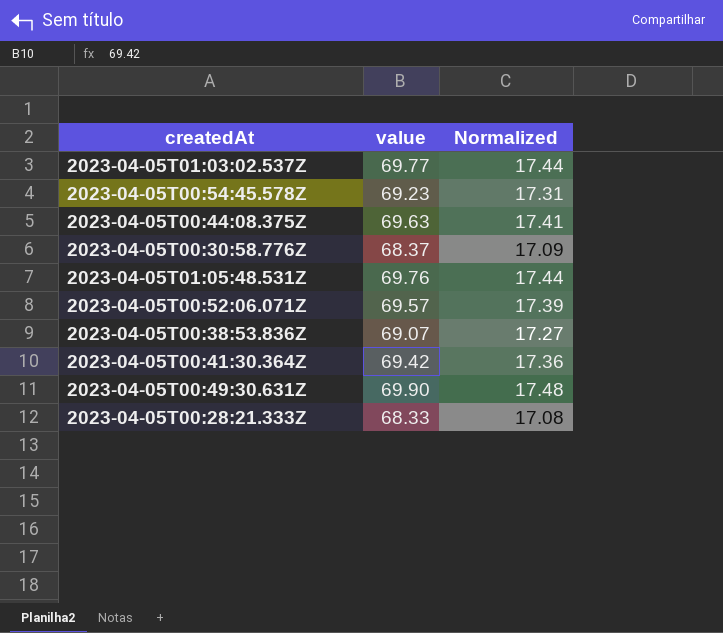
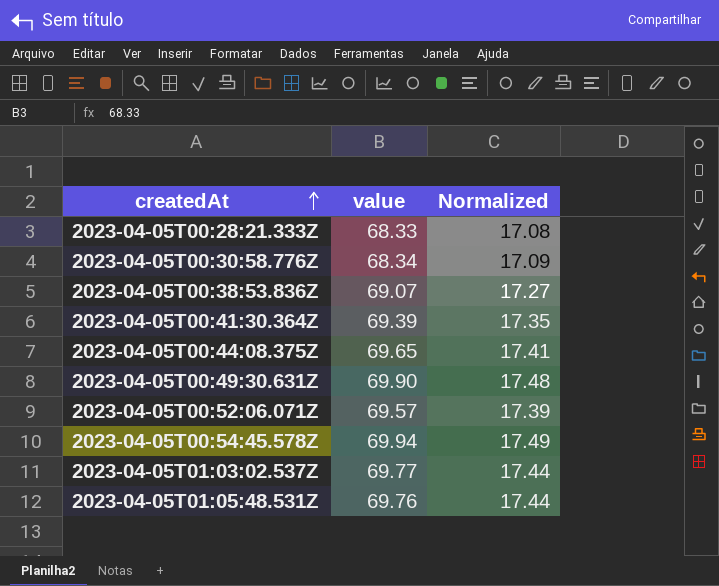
row order: none -> createdAt ascending
2023-04-05T00:30:58.776Z | value: 68.37 -> 68.34
2023-04-05T00:41:30.364Z | value: 69.42 -> 69.39
2023-04-05T00:41:30.364Z | Normalized: 17.36 -> 17.35
2023-04-05T00:44:08.375Z | value: 69.63 -> 69.65
2023-04-05T00:54:45.578Z | value: 69.23 -> 69.94
2023-04-05T00:54:45.578Z | Normalized: 17.31 -> 17.49

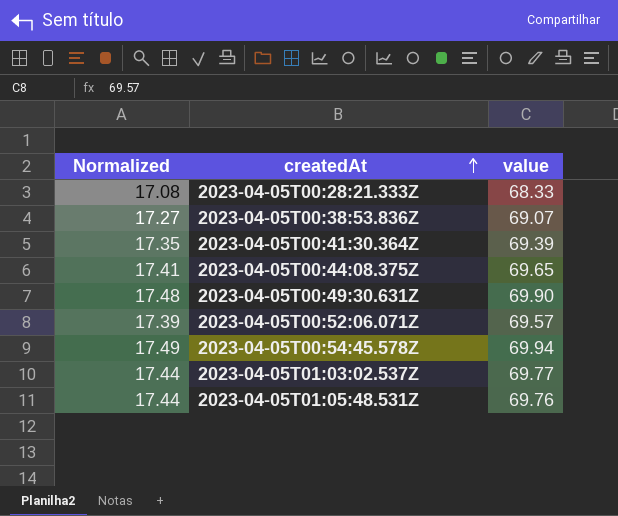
column Normalized | position: 3 -> 1
row 2023-04-05T00:30:58.776Z: 68.34 | 17.09 -> none

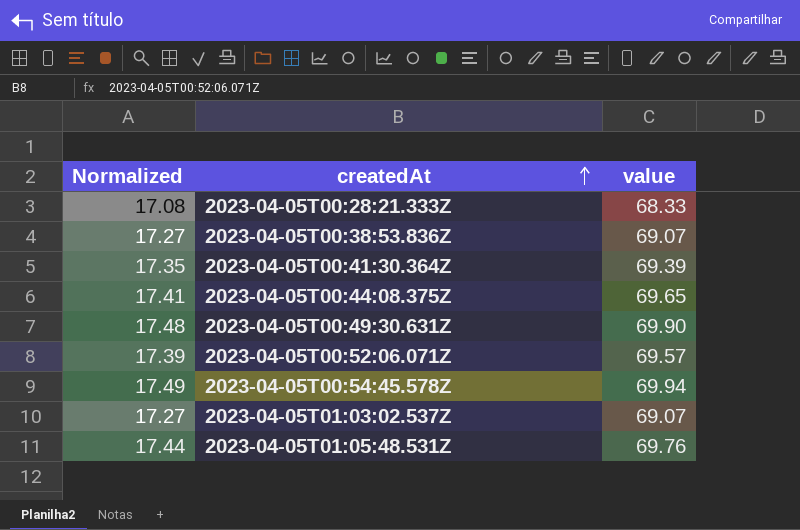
2023-04-05T01:03:02.537Z | Normalized: 17.44 -> 17.27
2023-04-05T01:03:02.537Z | value: 69.77 -> 69.07

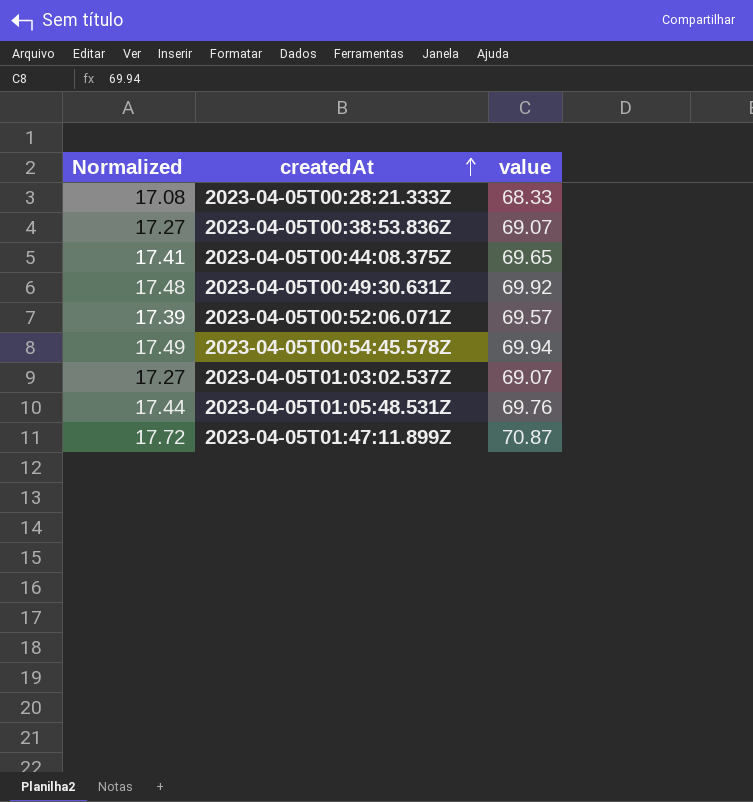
row 2023-04-05T00:41:30.364Z: 17.35 | 69.39 -> none
2023-04-05T00:49:30.631Z | value: 69.90 -> 69.92
row 2023-04-05T01:47:11.899Z: none -> 17.72 | 70.87

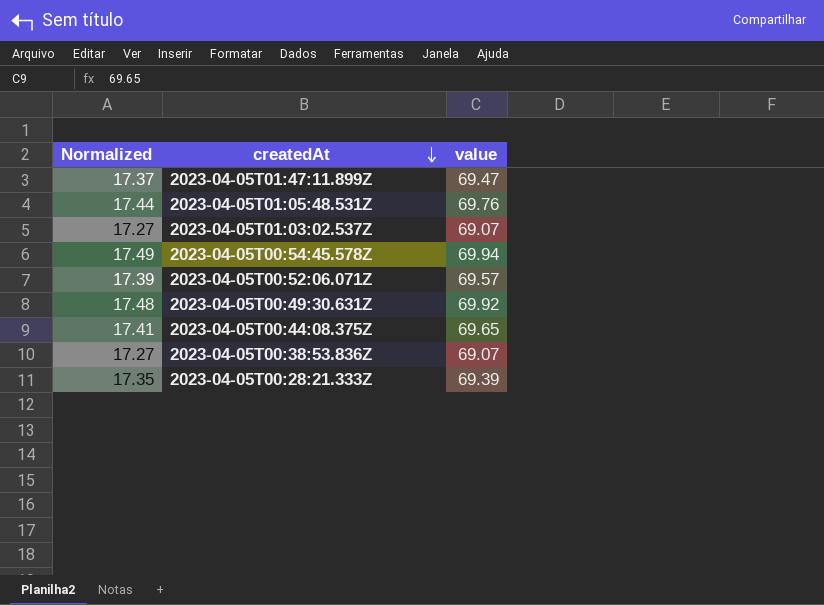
row order: createdAt ascending -> createdAt descending
2023-04-05T01:47:11.899Z | Normalized: 17.72 -> 17.37
2023-04-05T01:47:11.899Z | value: 70.87 -> 69.47
2023-04-05T00:28:21.333Z | Normalized: 17.08 -> 17.35
2023-04-05T00:28:21.333Z | value: 68.33 -> 69.39

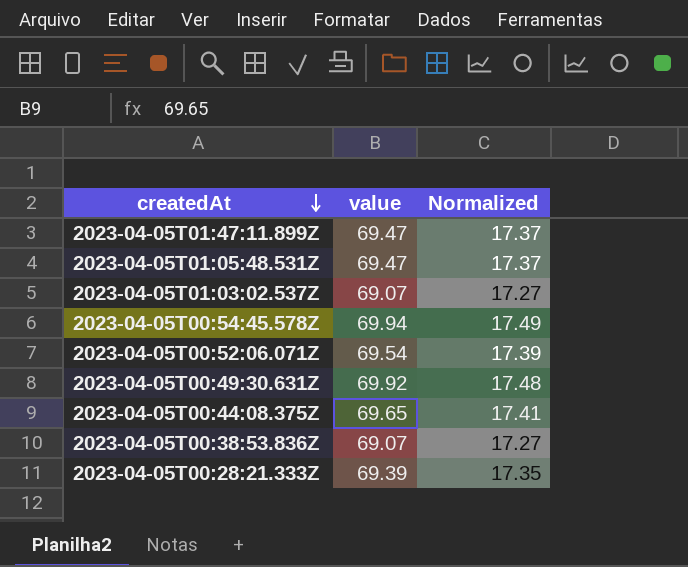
column Normalized | position: 1 -> 3
2023-04-05T01:05:48.531Z | value: 69.76 -> 69.47
2023-04-05T01:05:48.531Z | Normalized: 17.44 -> 17.37
2023-04-05T00:52:06.071Z | value: 69.57 -> 69.54

